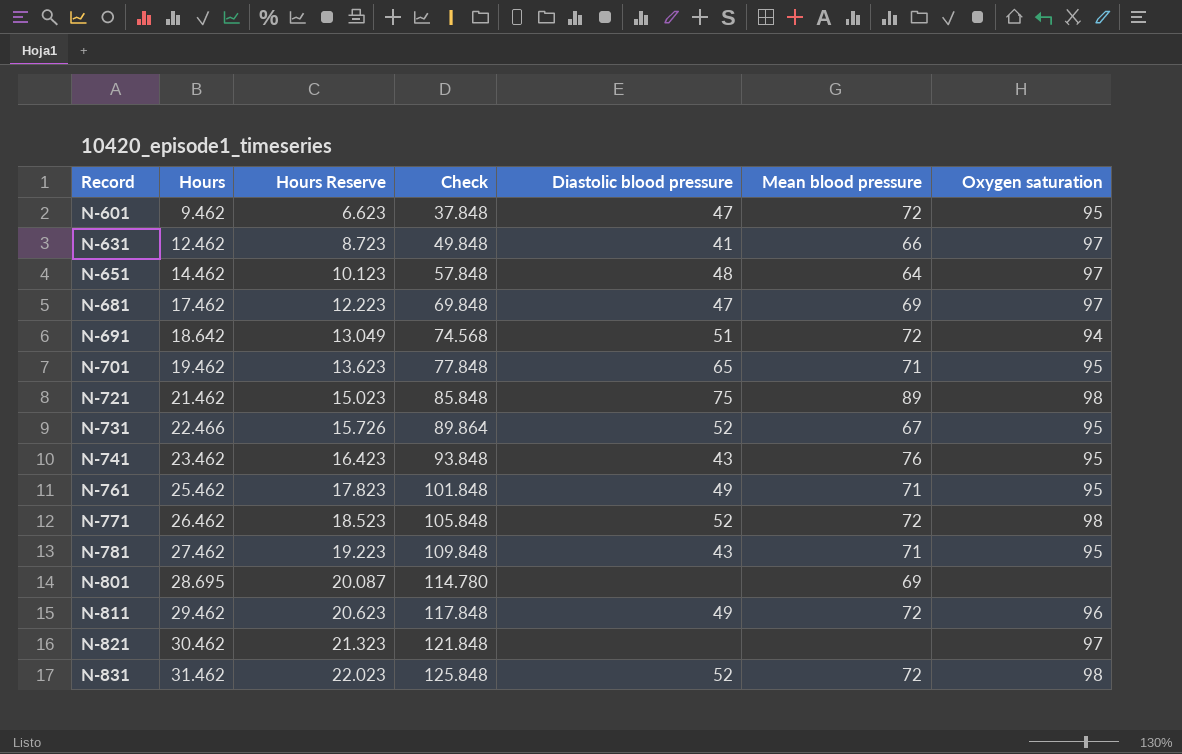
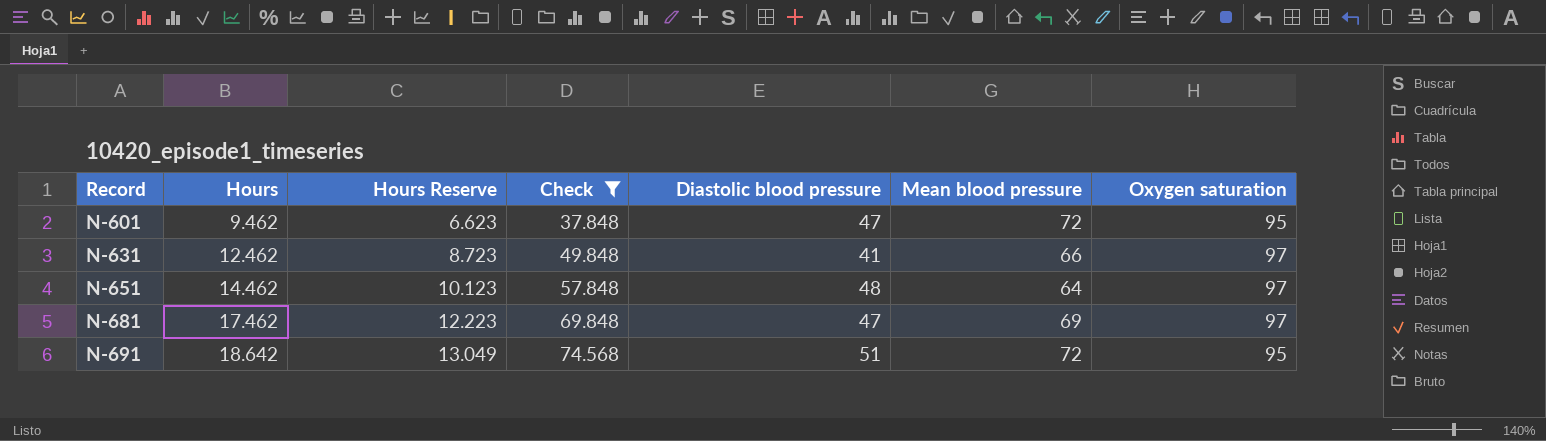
filter: none -> Check <= 74.568
N-691 | Oxygen saturation: 94 -> 95

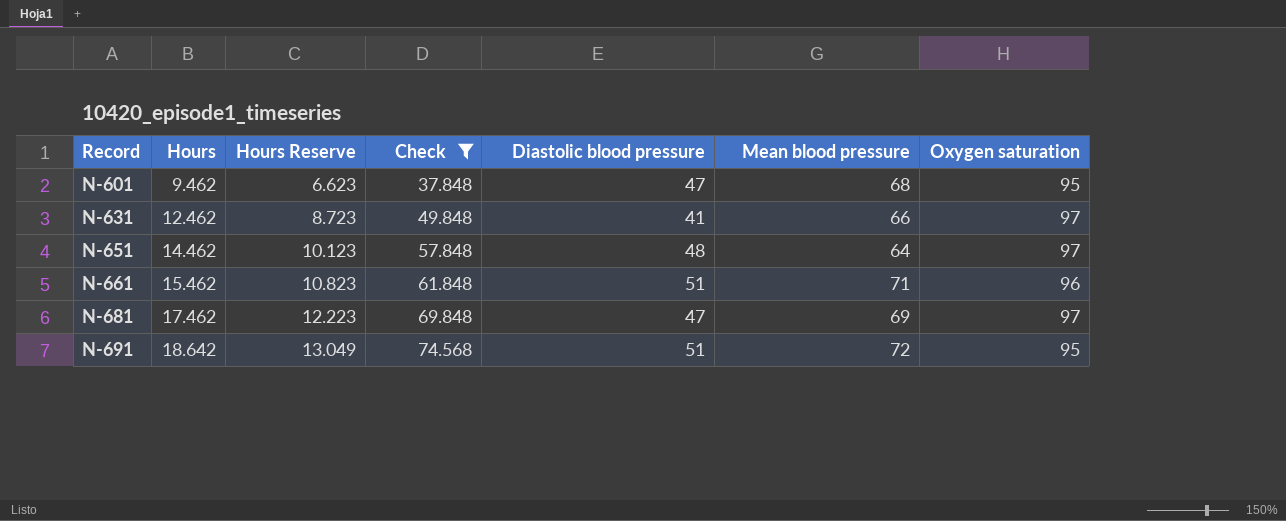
N-601 | Mean blood pressure: 72 -> 68
row N-661: none -> 15.462 | 10.823 | 61.848 | 51 | 71 | 96

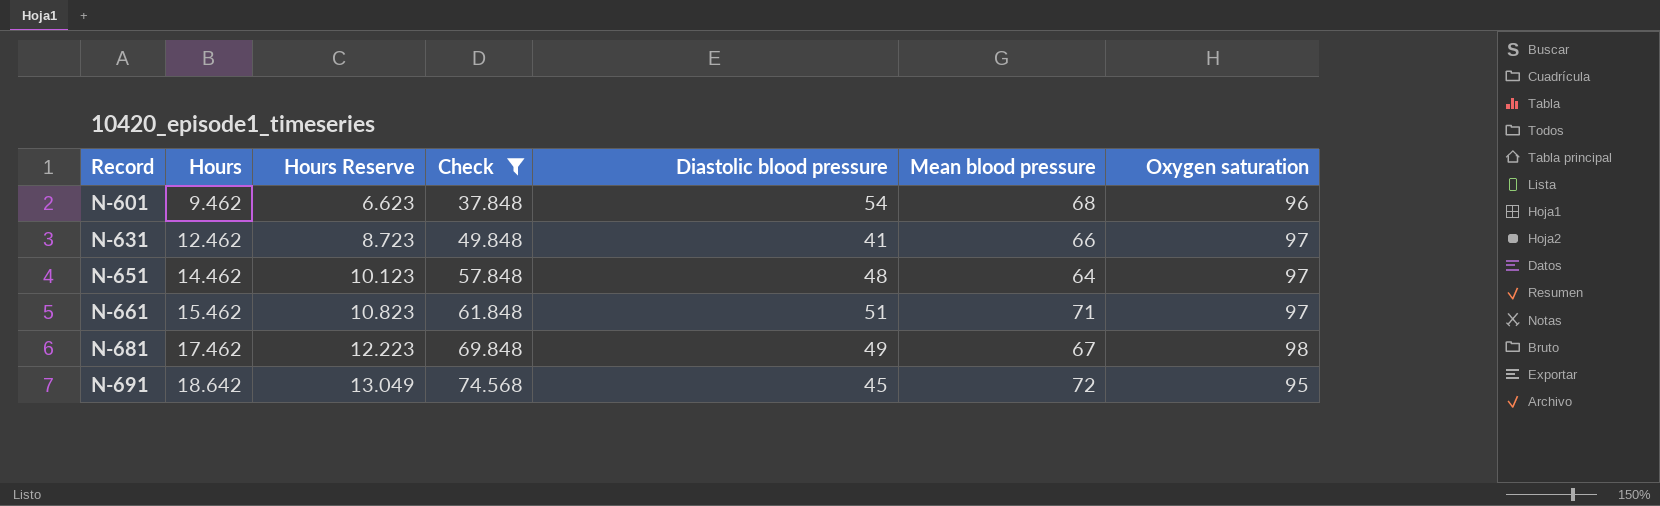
N-601 | Diastolic blood pressure: 47 -> 54
N-601 | Oxygen saturation: 95 -> 96
N-661 | Oxygen saturation: 96 -> 97
N-681 | Diastolic blood pressure: 47 -> 49
N-681 | Mean blood pressure: 69 -> 67
N-681 | Oxygen saturation: 97 -> 98
N-691 | Diastolic blood pressure: 51 -> 45

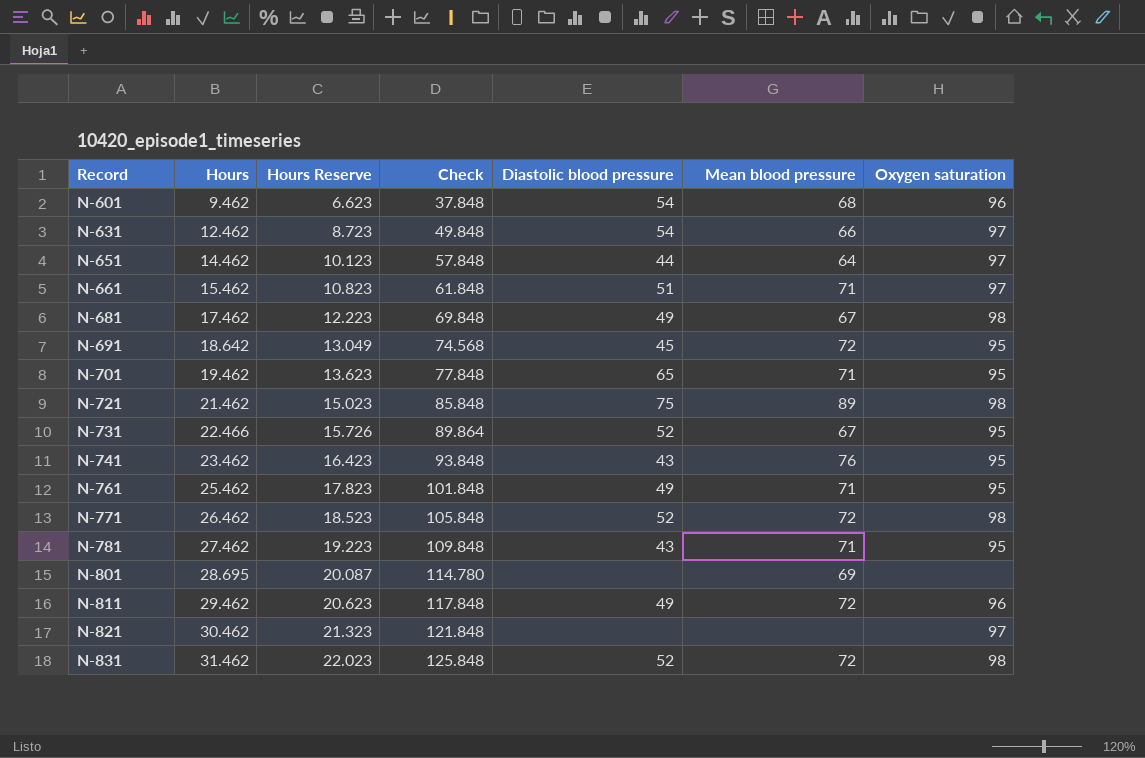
filter: Check <= 74.568 -> none
N-631 | Diastolic blood pressure: 41 -> 54
N-651 | Diastolic blood pressure: 48 -> 44

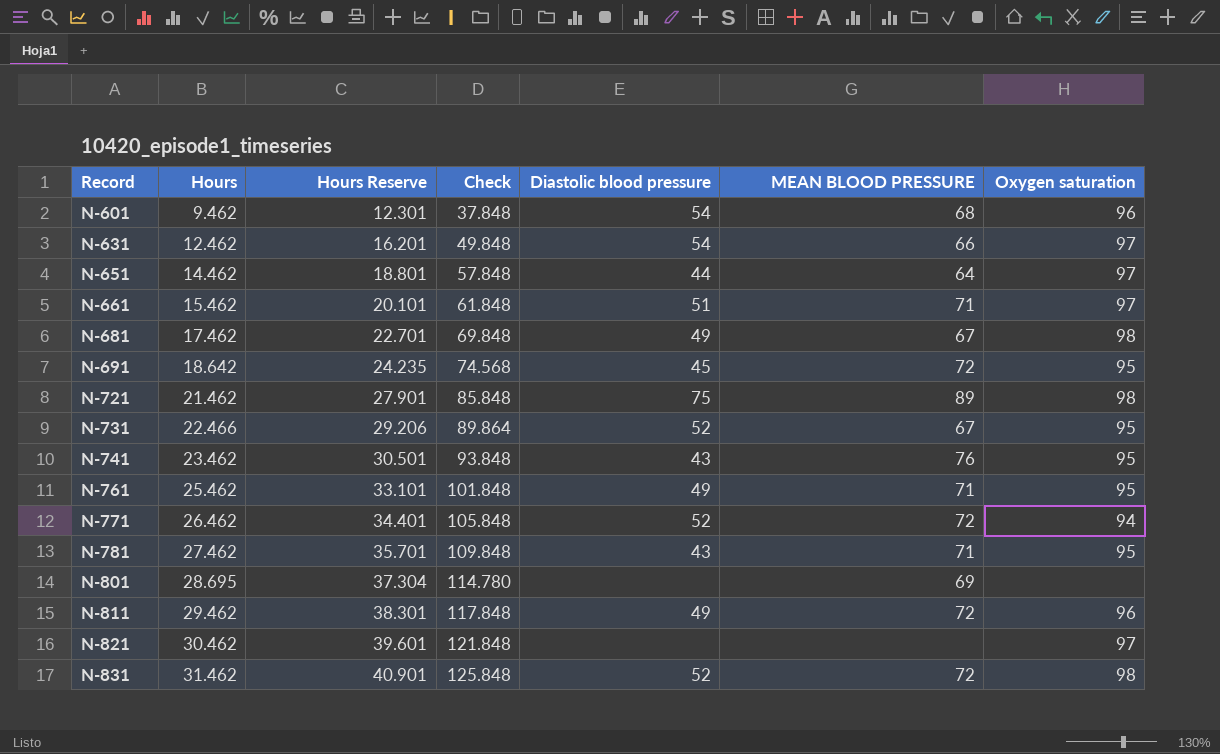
column Hours Reserve | formula: [Hours] * 0.7 -> [Hours] * 1.3
column name: Mean blood pressure -> MEAN BLOOD PRESSURE
row N-701: 19.462 | 13.623 | 77.848 | 65 | 71 | 95 -> none
N-771 | Oxygen saturation: 98 -> 94

